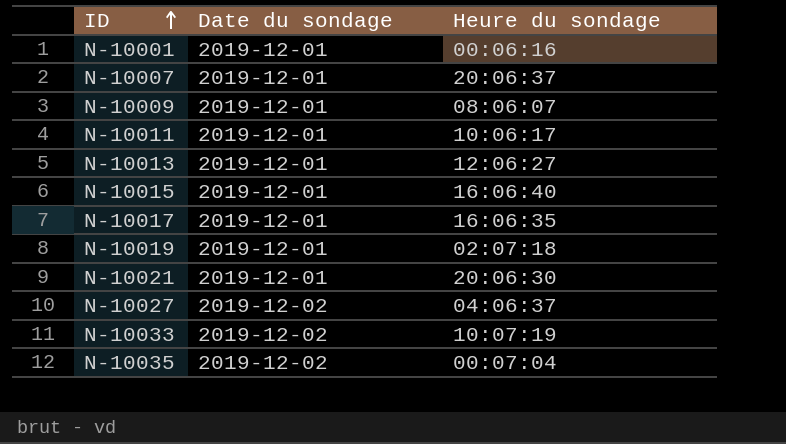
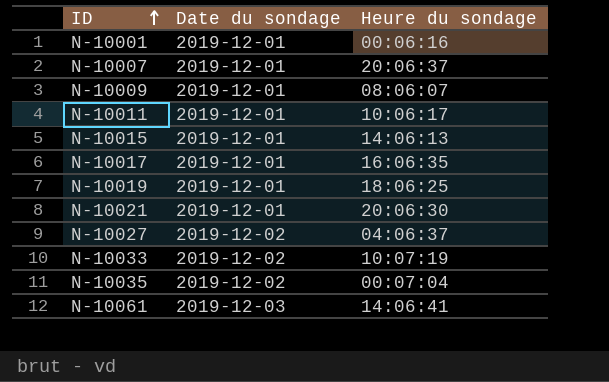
row N-10013: 2019-12-01 | 12:06:27 -> none
N-10015 | Heure du sondage: 16:06:40 -> 14:06:13
N-10019 | Heure du sondage: 02:07:18 -> 18:06:25
row N-10061: none -> 2019-12-03 | 14:06:41

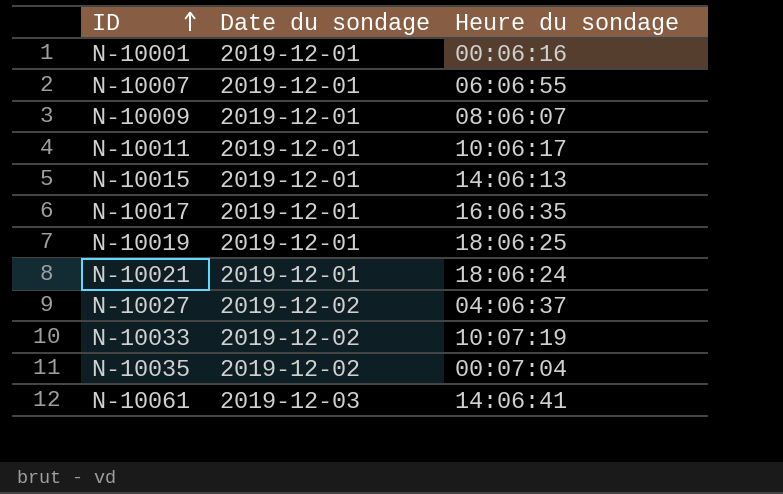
N-10007 | Heure du sondage: 20:06:37 -> 06:06:55
N-10021 | Heure du sondage: 20:06:30 -> 18:06:24

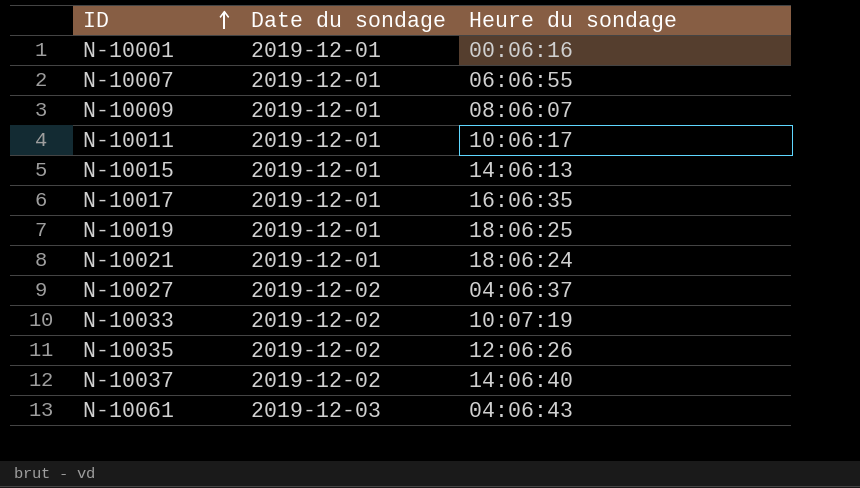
N-10035 | Heure du sondage: 00:07:04 -> 12:06:26
row N-10037: none -> 2019-12-02 | 14:06:40
N-10061 | Heure du sondage: 14:06:41 -> 04:06:43

